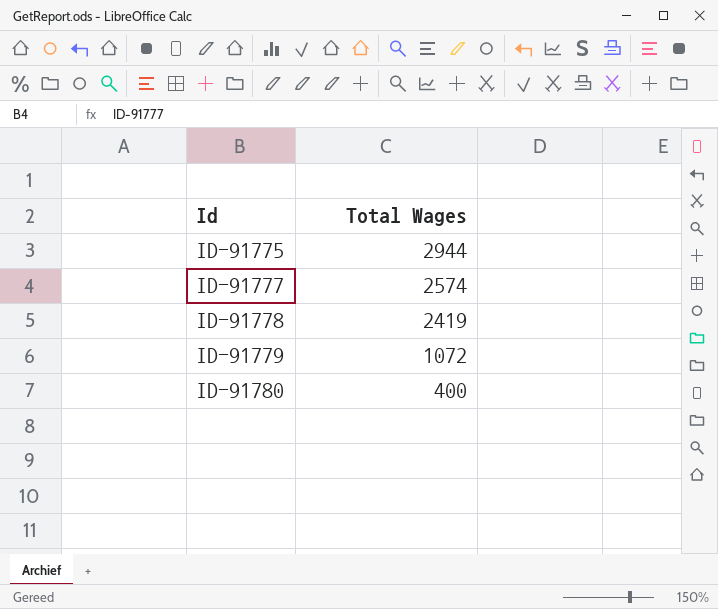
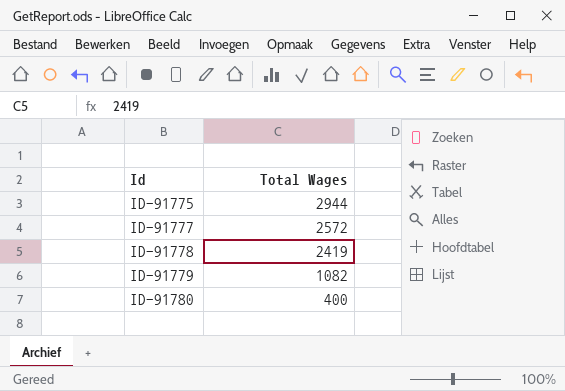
ID-91777 | Total Wages: 2574 -> 2572
ID-91779 | Total Wages: 1072 -> 1082

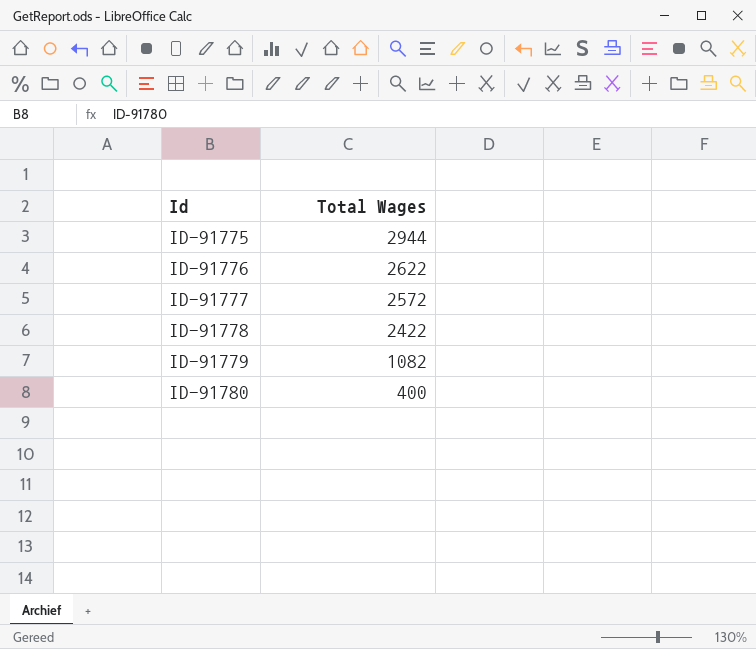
row ID-91776: none -> 2622
ID-91778 | Total Wages: 2419 -> 2422

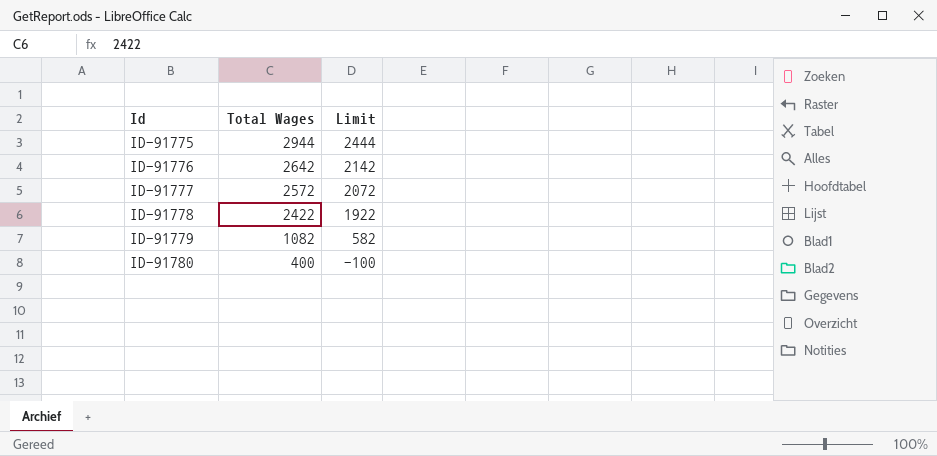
column Limit | formula: none -> [Total Wages] - 500
ID-91776 | Total Wages: 2622 -> 2642

